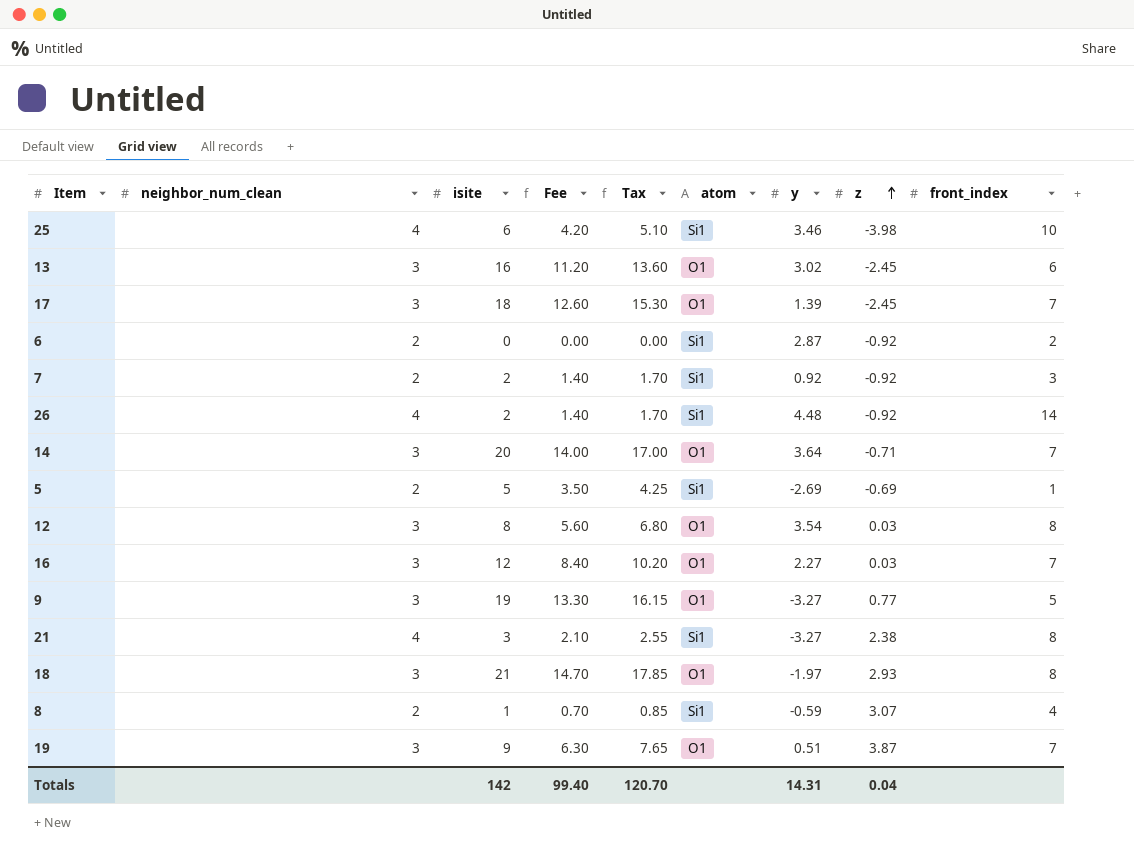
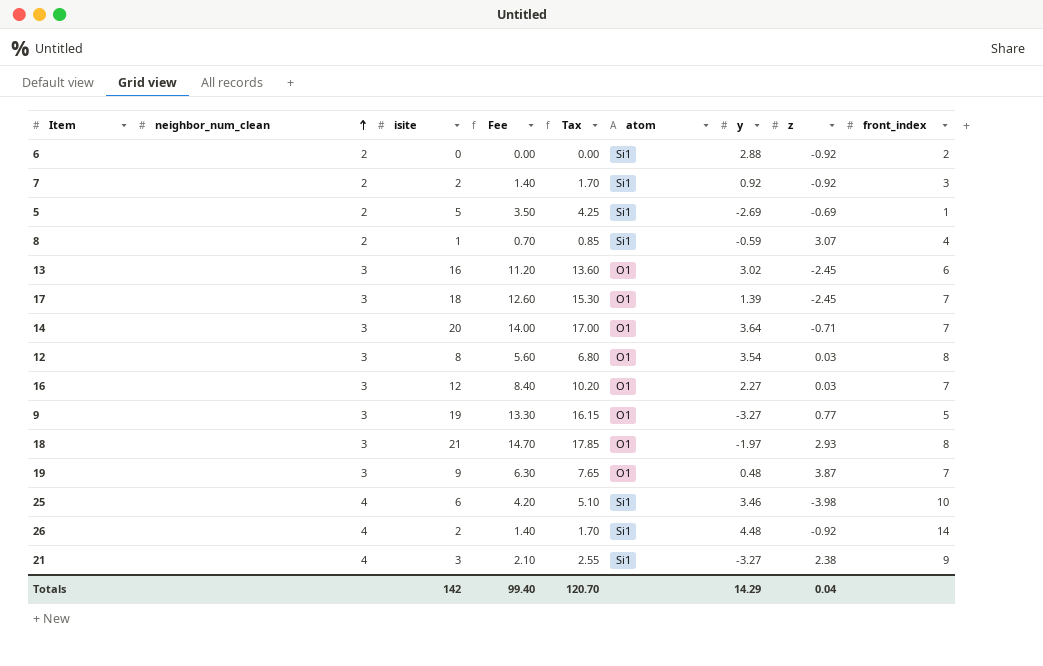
row order: z ascending -> neighbor_num_clean ascending
6 | y: 2.87 -> 2.88
19 | y: 0.51 -> 0.48
21 | front_index: 8 -> 9
Totals | y: 14.31 -> 14.29

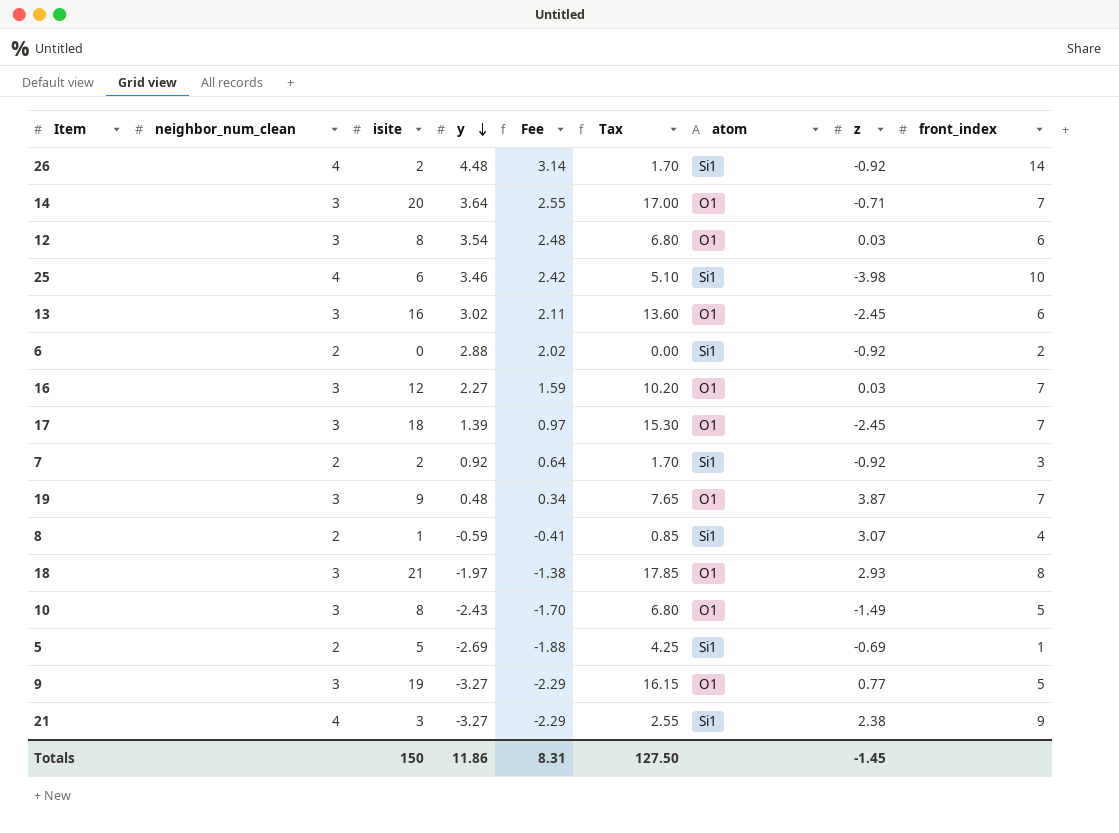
row order: neighbor_num_clean ascending -> y descending
column y | position: 7 -> 4
column Fee | formula: [isite] * 0.7 -> [y] * 0.7
12 | front_index: 8 -> 6
row 10: none -> 3 | 8 | -2.43 | -1.70 | 6.80 | O1 | -1.49 | 5
Totals | isite: 142 -> 150
Totals | y: 14.29 -> 11.86
Totals | Fee: 99.40 -> 8.31
Totals | Tax: 120.70 -> 127.50
Totals | z: 0.04 -> -1.45

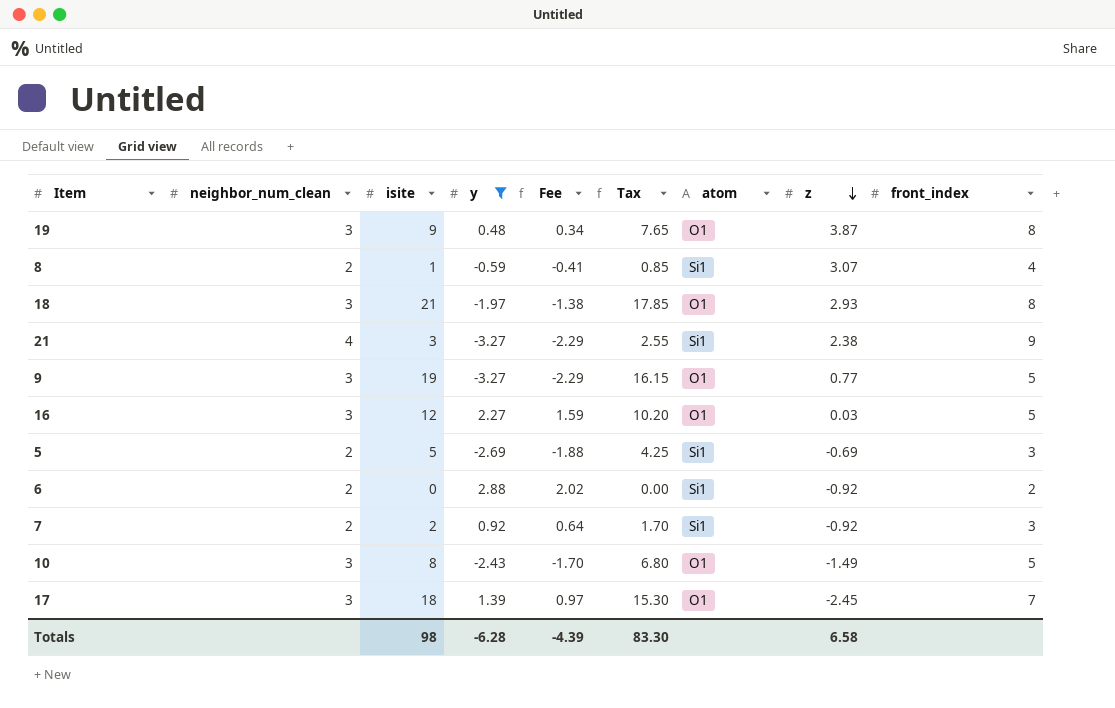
filter: none -> y <= 2.88
row order: y descending -> z descending
19 | front_index: 7 -> 8
16 | front_index: 7 -> 5
5 | front_index: 1 -> 3
Totals | isite: 150 -> 98
Totals | y: 11.86 -> -6.28
Totals | Fee: 8.31 -> -4.39
Totals | Tax: 127.50 -> 83.30
Totals | z: -1.45 -> 6.58

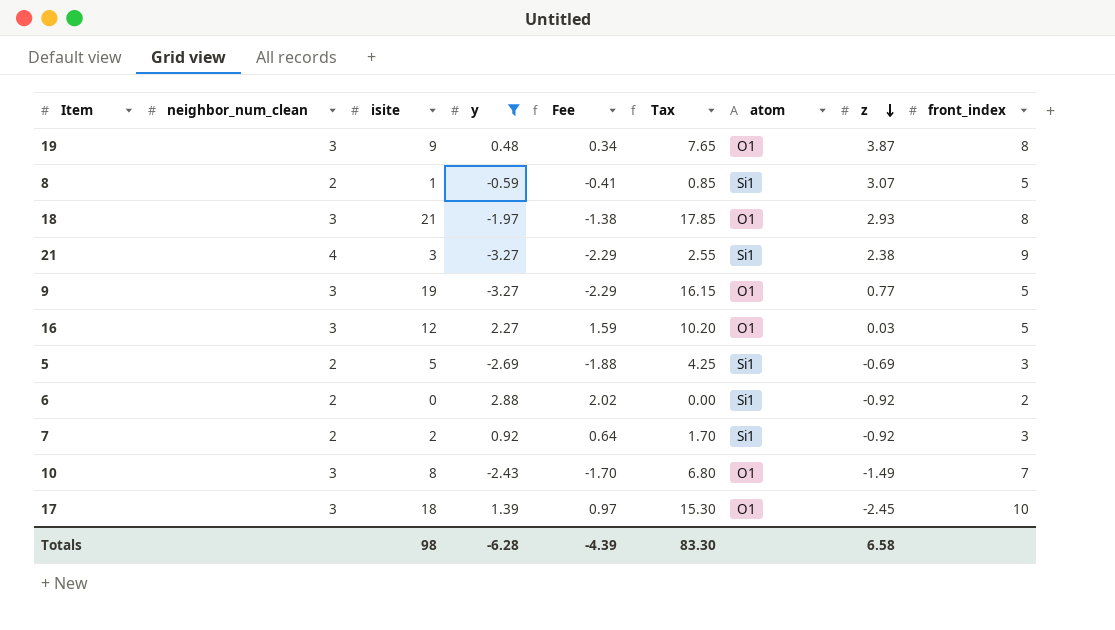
8 | front_index: 4 -> 5
10 | front_index: 5 -> 7
17 | front_index: 7 -> 10

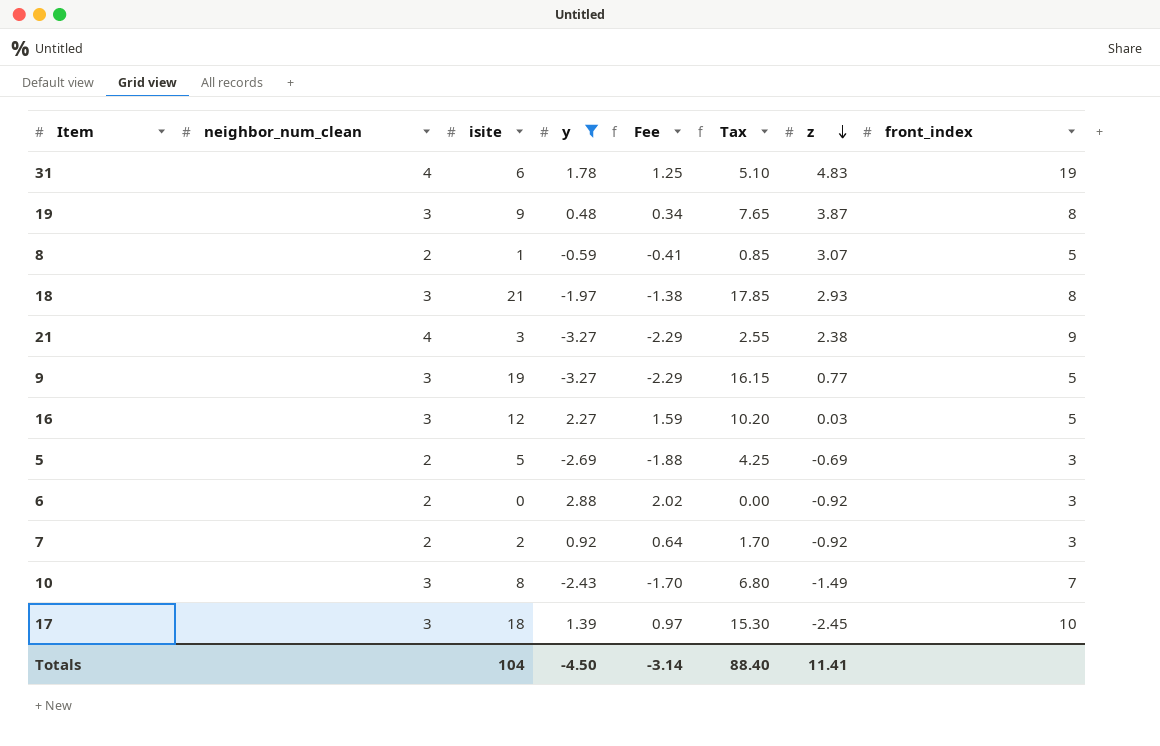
column atom | position: 7 -> none
row 31: none -> 4 | 6 | 1.78 | 1.25 | 5.10 | 4.83 | 19
6 | front_index: 2 -> 3
Totals | isite: 98 -> 104
Totals | y: -6.28 -> -4.50
Totals | Fee: -4.39 -> -3.14
Totals | Tax: 83.30 -> 88.40
Totals | z: 6.58 -> 11.41

